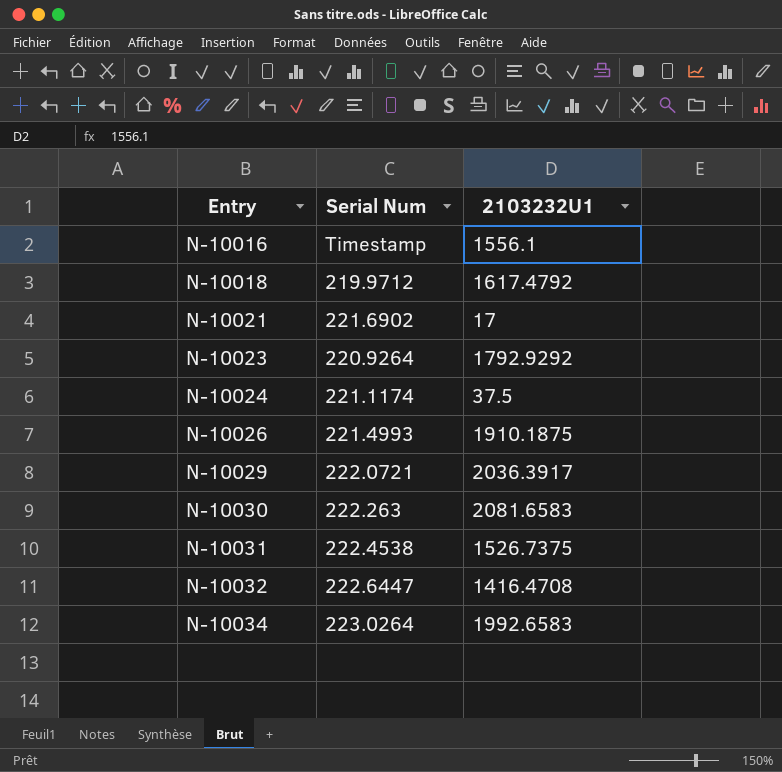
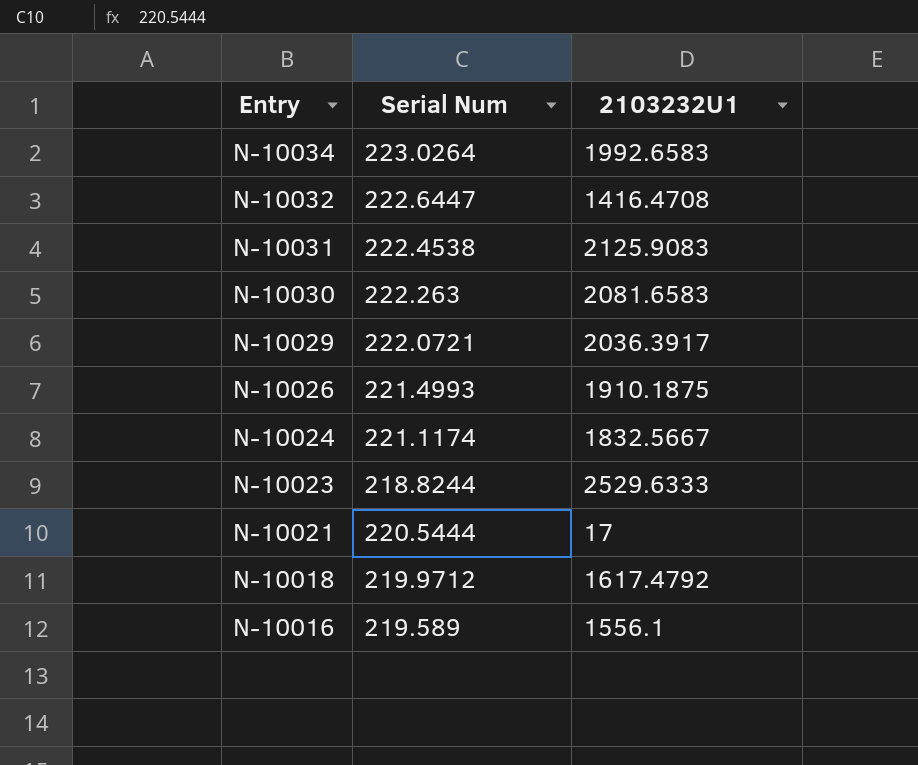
row order: Entry ascending -> Entry descending
N-10031 | 2103232U1: 1526.7375 -> 2125.9083
N-10024 | 2103232U1: 37.5 -> 1832.5667
N-10023 | Serial Num: 220.9264 -> 218.8244
N-10023 | 2103232U1: 1792.9292 -> 2529.6333
N-10021 | Serial Num: 221.6902 -> 220.5444
N-10016 | Serial Num: Timestamp -> 219.589

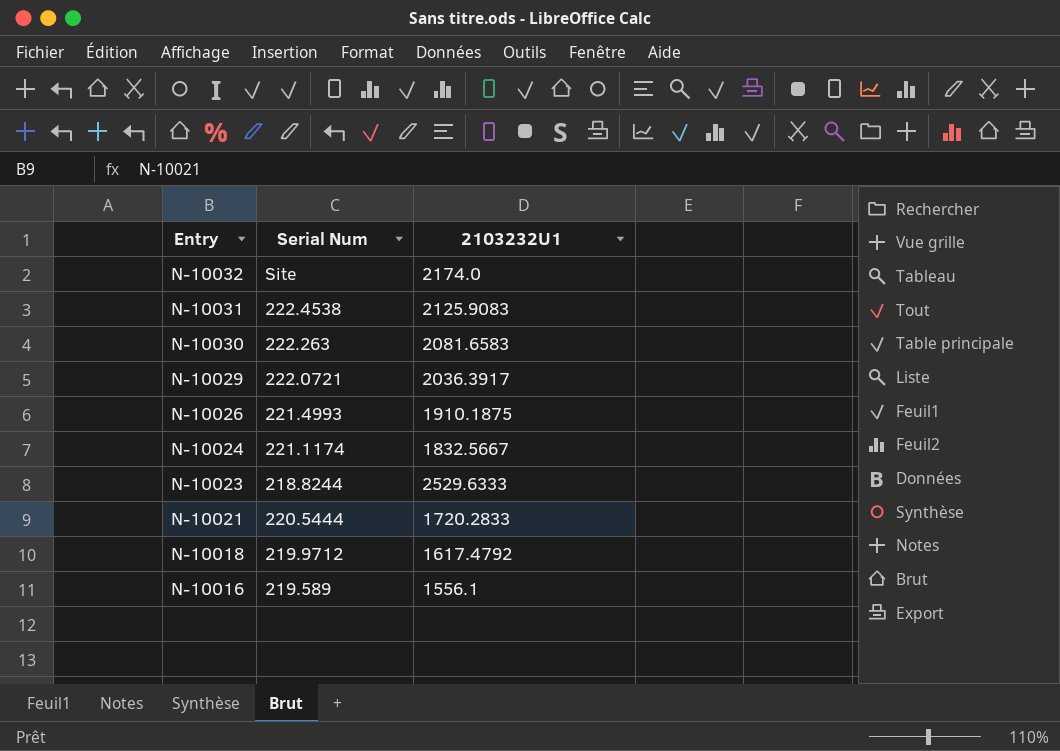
row N-10034: 223.0264 | 1992.6583 -> none
N-10032 | Serial Num: 222.6447 -> Site
N-10032 | 2103232U1: 1416.4708 -> 2174.0
N-10021 | 2103232U1: 17 -> 1720.2833

